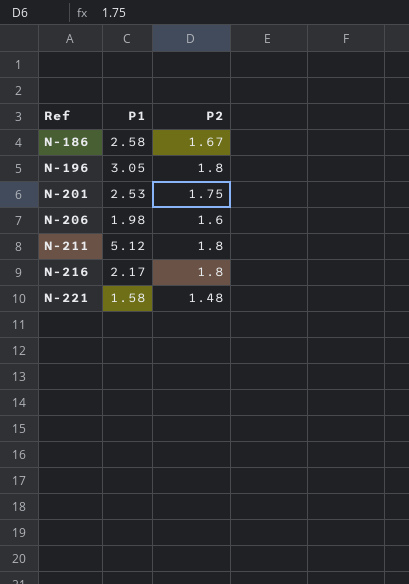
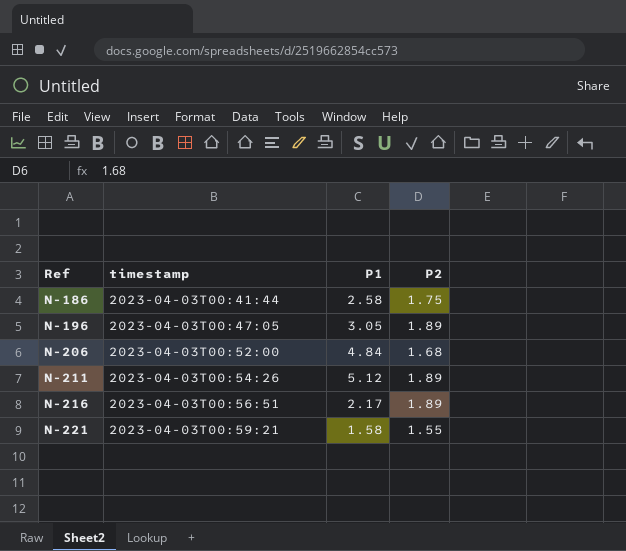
column timestamp | position: none -> 2
row N-201: 2.53 | 1.75 -> none
N-186 | P2: 1.67 -> 1.75
N-196 | P2: 1.8 -> 1.89
N-206 | P1: 1.98 -> 4.84
N-206 | P2: 1.6 -> 1.68
N-211 | P2: 1.8 -> 1.89
N-216 | P2: 1.8 -> 1.89
N-221 | P2: 1.48 -> 1.55

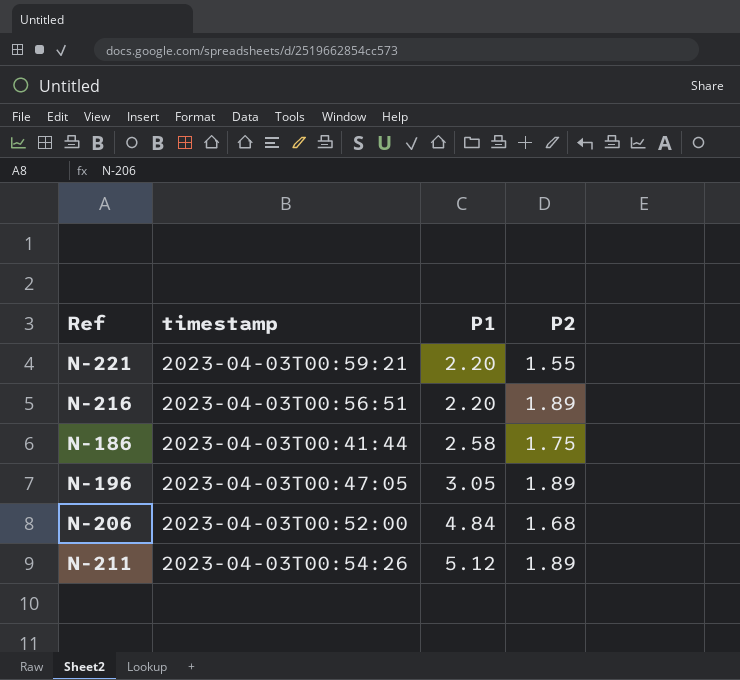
row order: Ref ascending -> P1 ascending
N-221 | P1: 1.58 -> 2.20
N-216 | P1: 2.17 -> 2.20

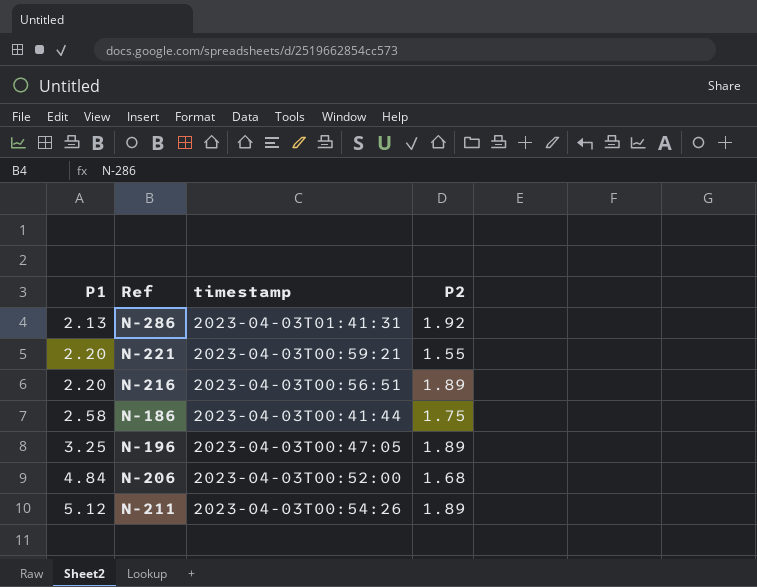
column P1 | position: 3 -> 1
row N-286: none -> 2.13 | 2023-04-03T01:41:31 | 1.92
N-196 | P1: 3.05 -> 3.25

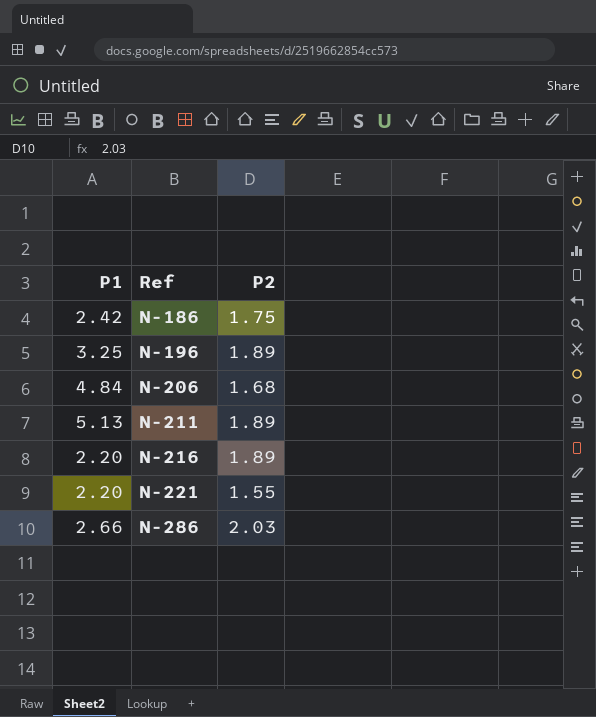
row order: P1 ascending -> Ref ascending
column timestamp | position: 3 -> none
N-186 | P1: 2.58 -> 2.42
N-211 | P1: 5.12 -> 5.13
N-286 | P1: 2.13 -> 2.66
N-286 | P2: 1.92 -> 2.03

